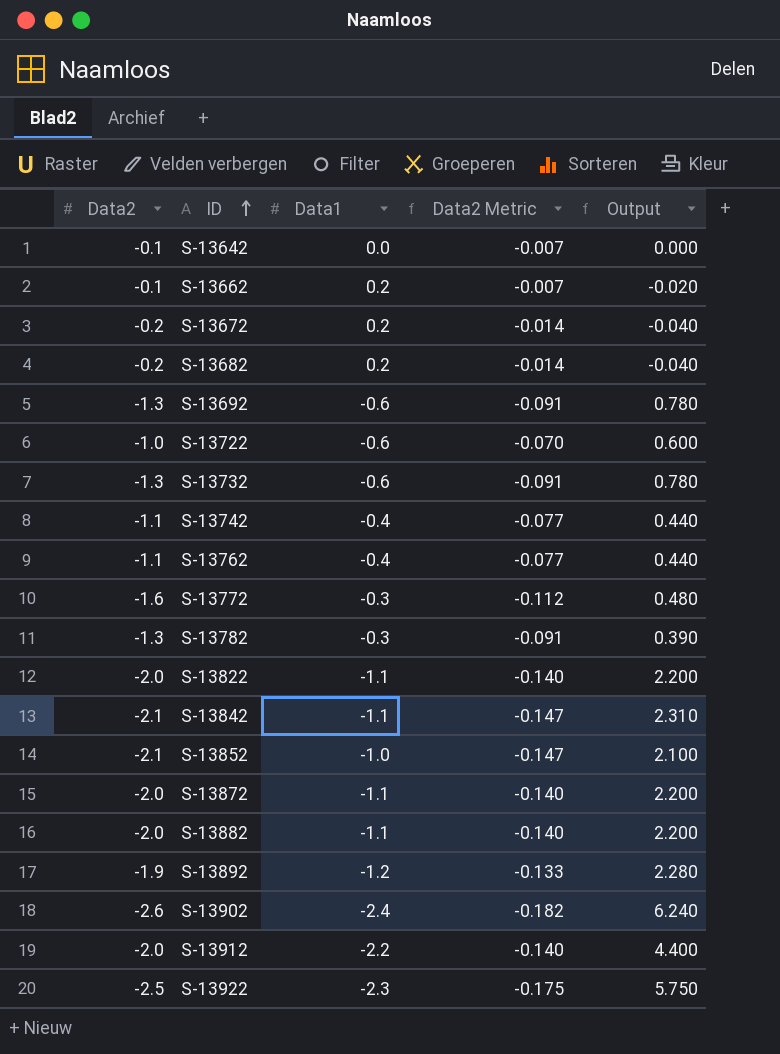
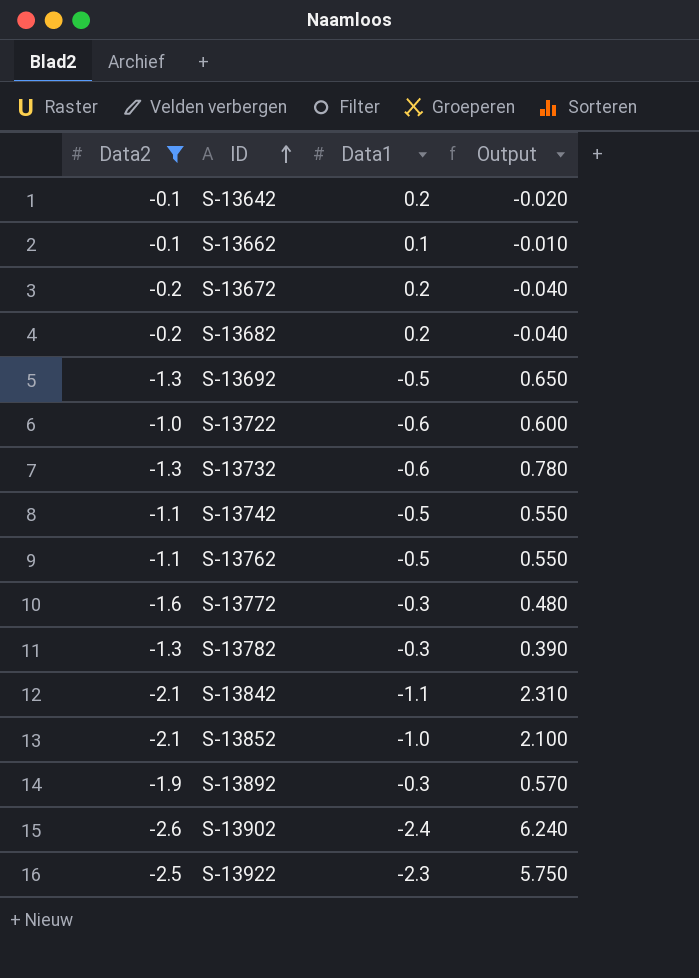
filter: none -> Data2 != -2.0
column Data2 Metric | formula: [Data2] * 0.07 -> none
S-13642 | Data1: 0.0 -> 0.2
S-13642 | Output: 0.000 -> -0.020
S-13662 | Data1: 0.2 -> 0.1
S-13662 | Output: -0.020 -> -0.010
S-13692 | Data1: -0.6 -> -0.5
S-13692 | Output: 0.780 -> 0.650
S-13742 | Data1: -0.4 -> -0.5
S-13742 | Output: 0.440 -> 0.550
S-13762 | Data1: -0.4 -> -0.5
S-13762 | Output: 0.440 -> 0.550
S-13892 | Data1: -1.2 -> -0.3
S-13892 | Output: 2.280 -> 0.570

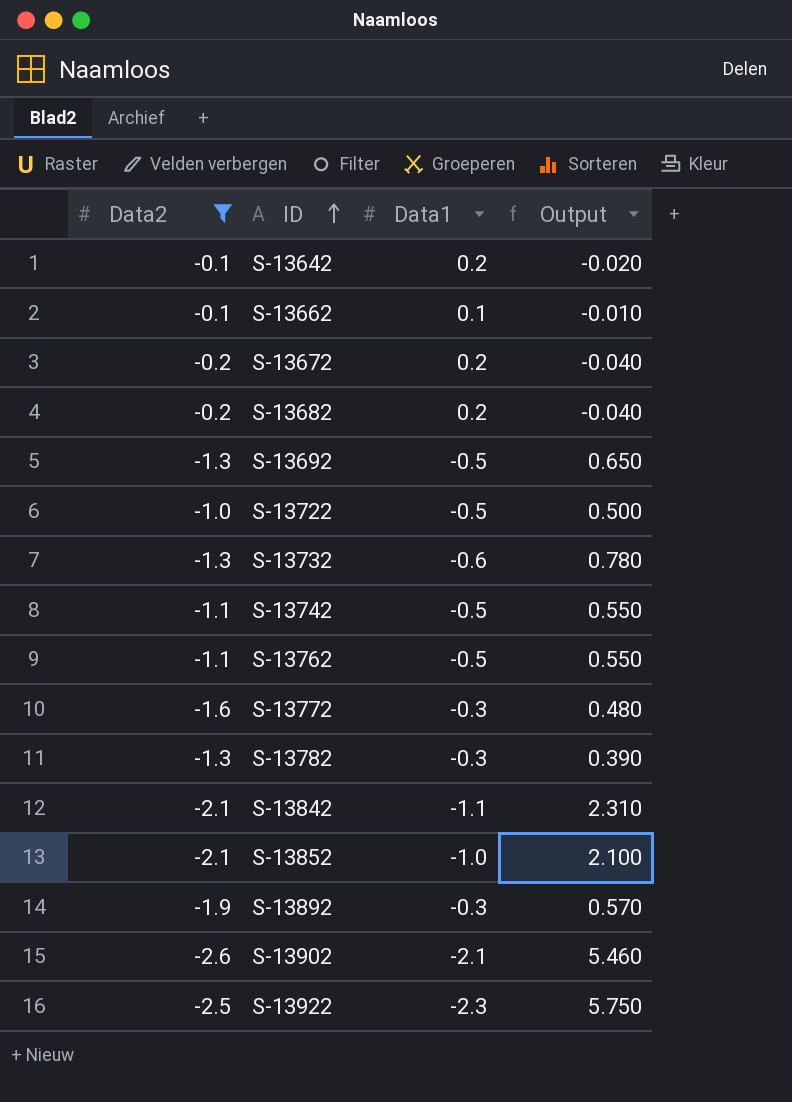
S-13722 | Data1: -0.6 -> -0.5
S-13722 | Output: 0.600 -> 0.500
S-13902 | Data1: -2.4 -> -2.1
S-13902 | Output: 6.240 -> 5.460

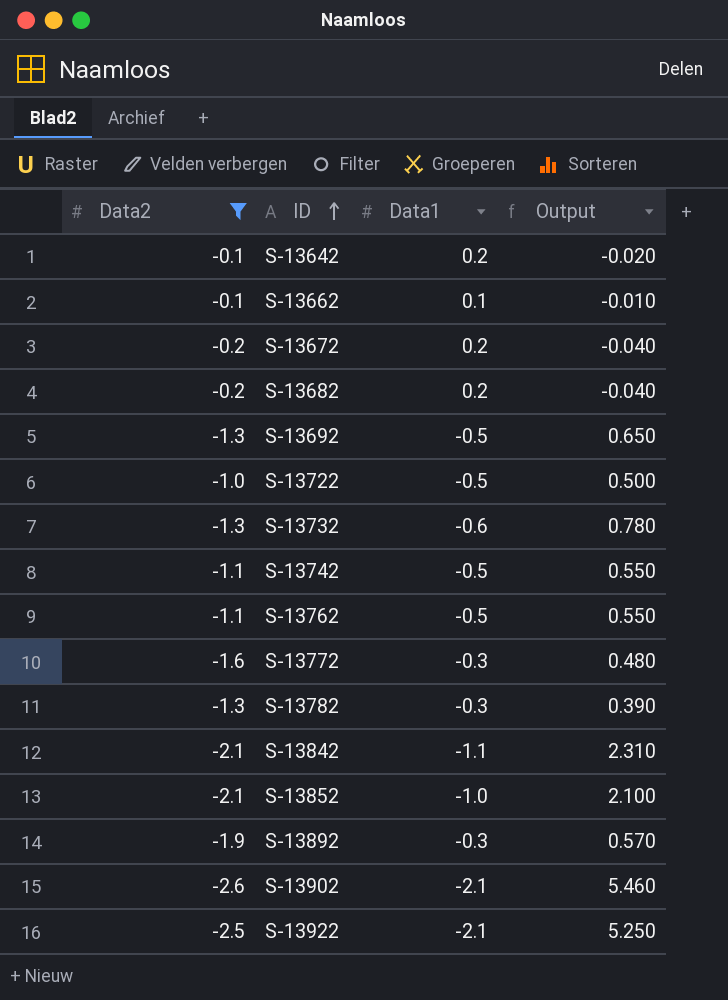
S-13922 | Data1: -2.3 -> -2.1
S-13922 | Output: 5.750 -> 5.250

